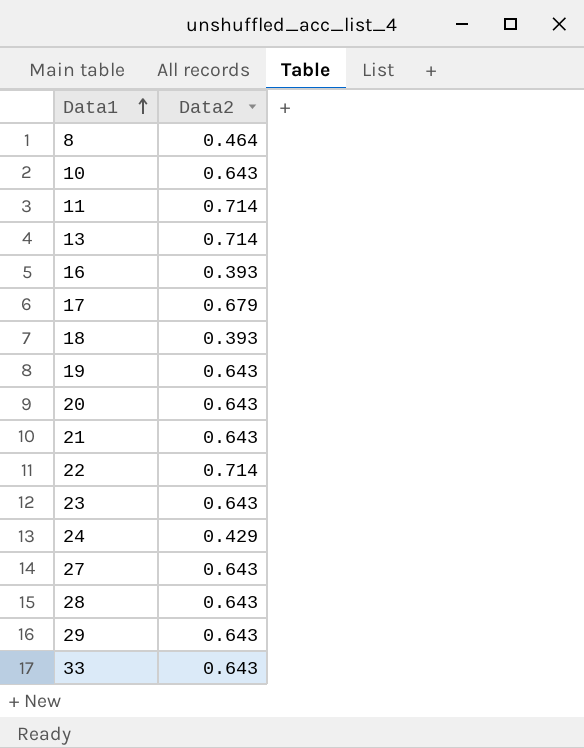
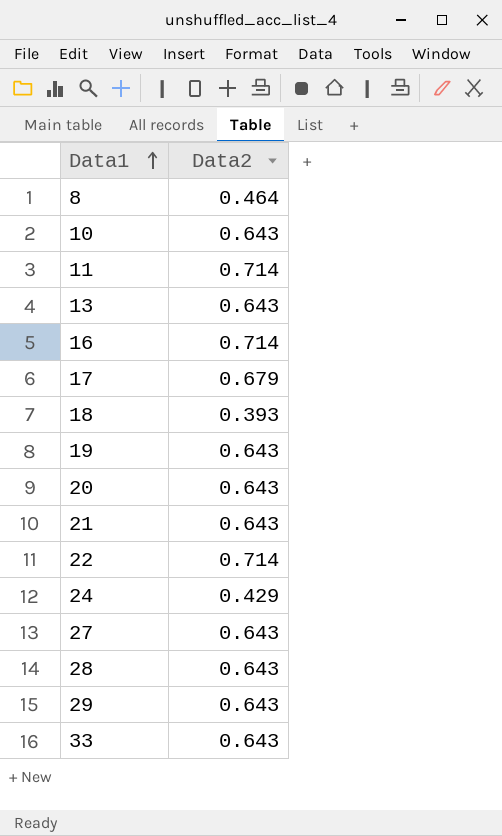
row 23: 0.643 -> none
13 | Data2: 0.714 -> 0.643
16 | Data2: 0.393 -> 0.714

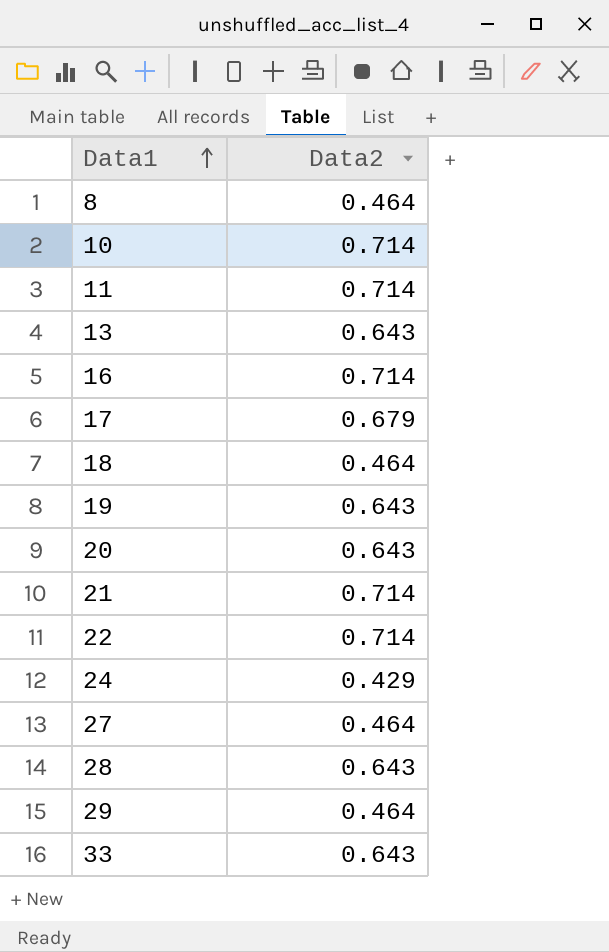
10 | Data2: 0.643 -> 0.714
18 | Data2: 0.393 -> 0.464
21 | Data2: 0.643 -> 0.714
27 | Data2: 0.643 -> 0.464
29 | Data2: 0.643 -> 0.464

